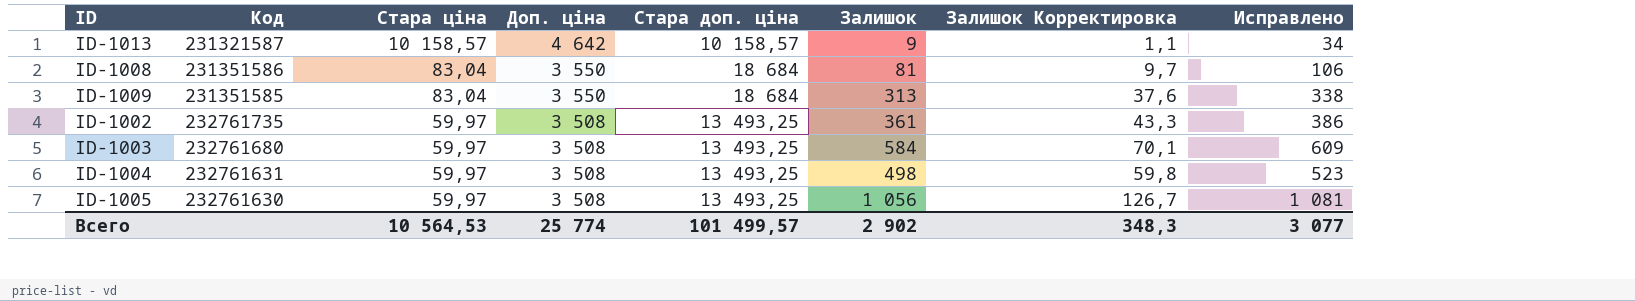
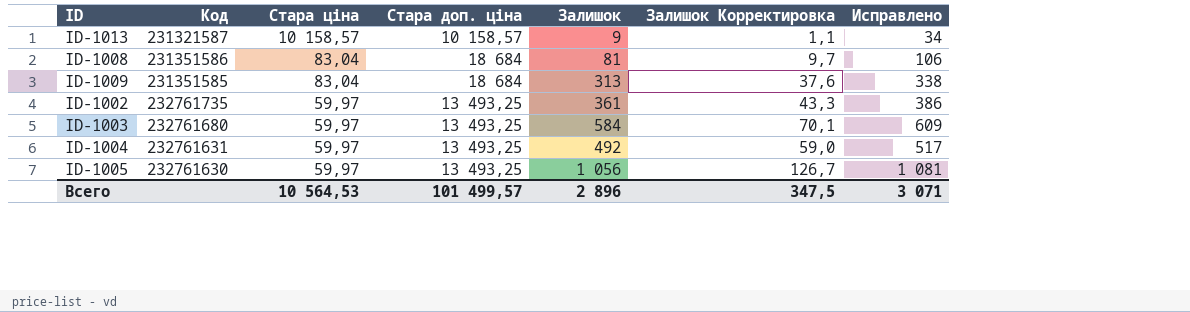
column Доп. ціна | position: 4 -> none
ID-1004 | Залишок: 498 -> 492
ID-1004 | Залишок Корректировка: 59,8 -> 59,0
ID-1004 | Исправлено: 523 -> 517
Всего | Залишок: 2 902 -> 2 896
Всего | Залишок Корректировка: 348,3 -> 347,5
Всего | Исправлено: 3 077 -> 3 071

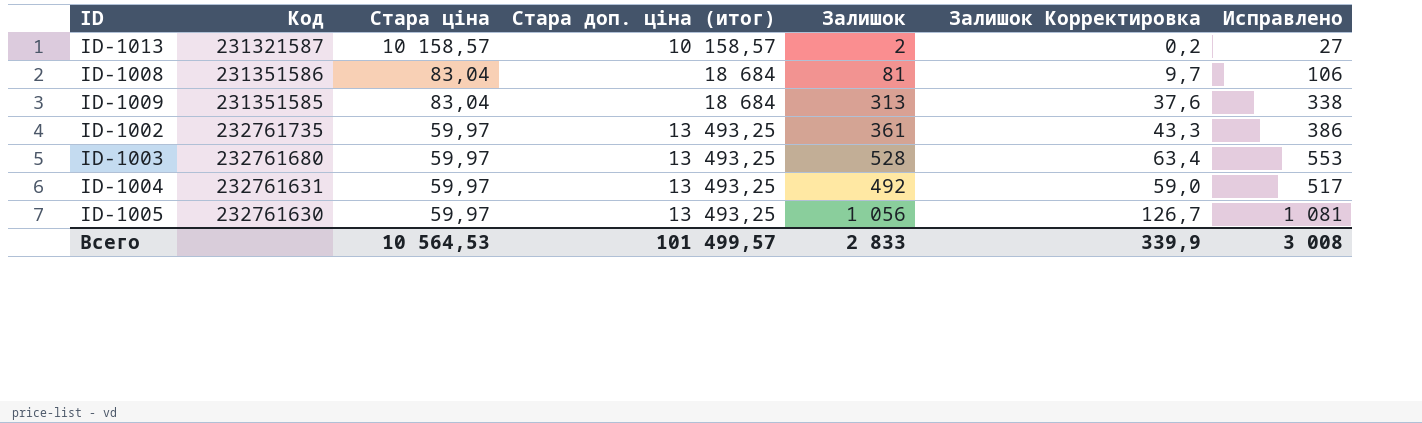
column name: Стара доп. ціна -> Стара доп. ціна (итог)
ID-1013 | Залишок: 9 -> 2
ID-1013 | Залишок Корректировка: 1,1 -> 0,2
ID-1013 | Исправлено: 34 -> 27
ID-1003 | Залишок: 584 -> 528
ID-1003 | Залишок Корректировка: 70,1 -> 63,4
ID-1003 | Исправлено: 609 -> 553
Всего | Залишок: 2 896 -> 2 833
Всего | Залишок Корректировка: 347,5 -> 339,9
Всего | Исправлено: 3 071 -> 3 008

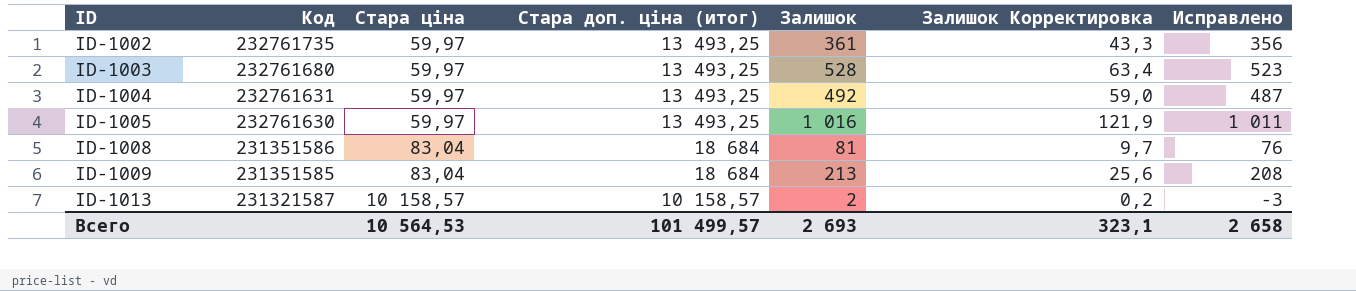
row order: Стара ціна descending -> ID ascending
column Исправлено | formula: [Залишок] + 25 -> [Залишок] - 5
ID-1005 | Залишок: 1 056 -> 1 016
ID-1005 | Залишок Корректировка: 126,7 -> 121,9
ID-1009 | Залишок: 313 -> 213
ID-1009 | Залишок Корректировка: 37,6 -> 25,6
Всего | Залишок: 2 833 -> 2 693
Всего | Залишок Корректировка: 339,9 -> 323,1
Всего | Исправлено: 3 008 -> 2 658

